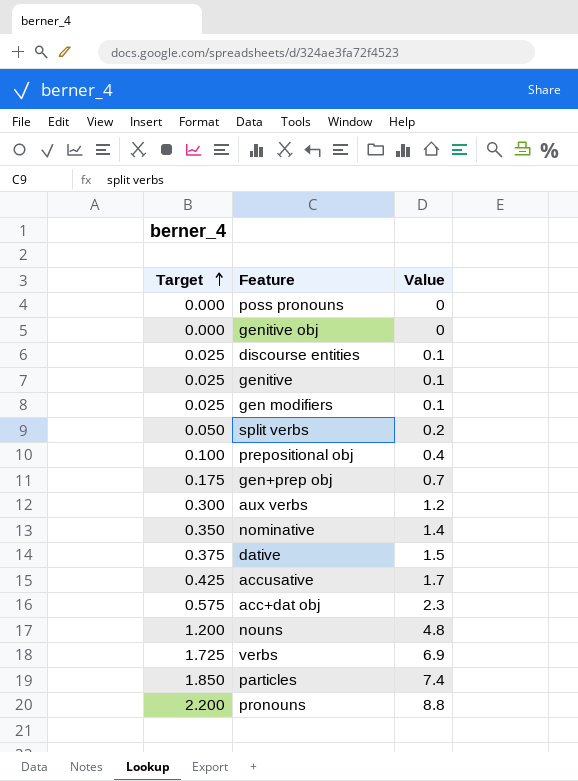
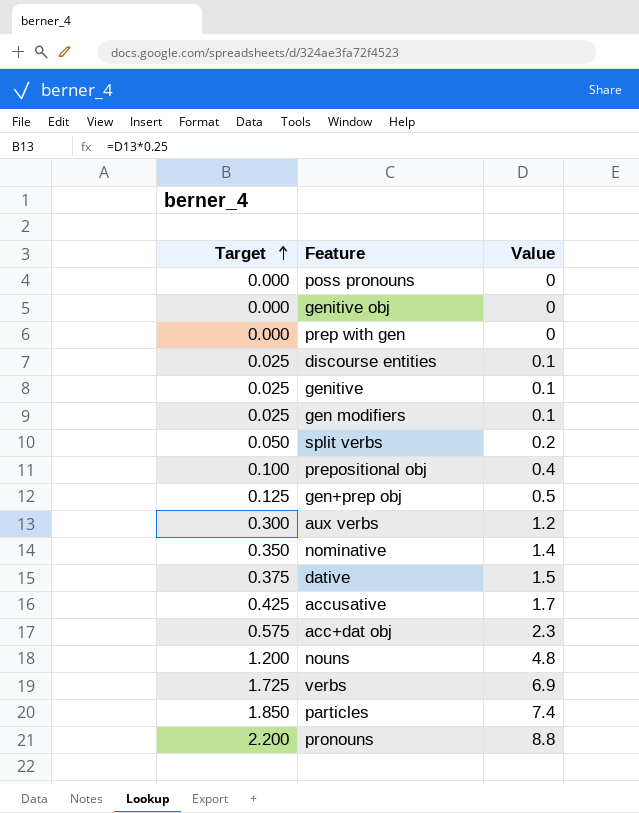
row prep with gen: none -> 0.000 | 0
gen+prep obj | Target: 0.175 -> 0.125
gen+prep obj | Value: 0.7 -> 0.5

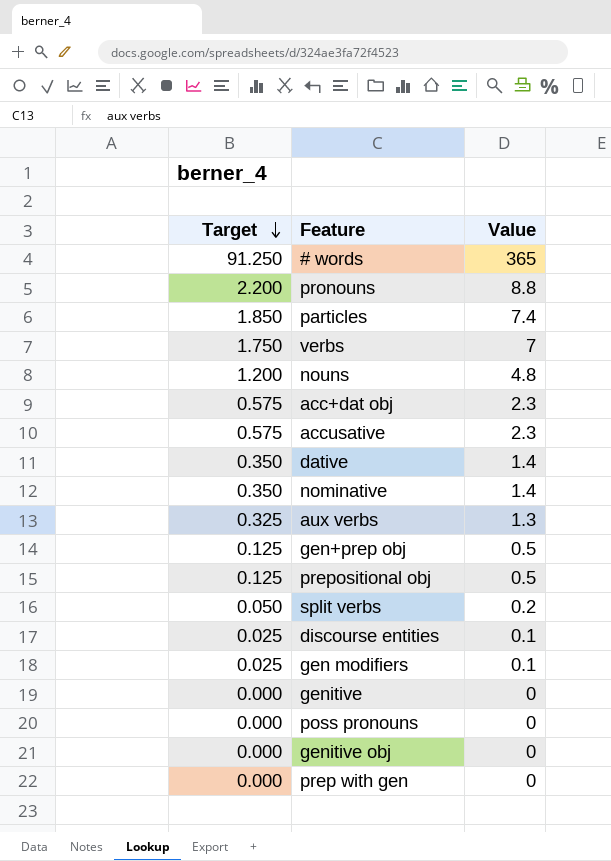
row order: Target ascending -> Target descending
row # words: none -> 91.250 | 365
verbs | Target: 1.725 -> 1.750
verbs | Value: 6.9 -> 7
accusative | Target: 0.425 -> 0.575
accusative | Value: 1.7 -> 2.3
dative | Target: 0.375 -> 0.350
dative | Value: 1.5 -> 1.4
aux verbs | Target: 0.300 -> 0.325
aux verbs | Value: 1.2 -> 1.3
prepositional obj | Target: 0.100 -> 0.125
prepositional obj | Value: 0.4 -> 0.5
genitive | Target: 0.025 -> 0.000
genitive | Value: 0.1 -> 0

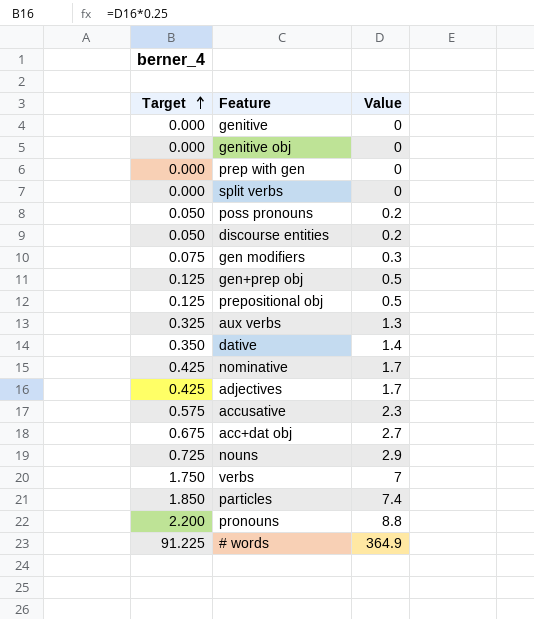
row order: Target descending -> Target ascending
split verbs | Target: 0.050 -> 0.000
split verbs | Value: 0.2 -> 0
poss pronouns | Target: 0.000 -> 0.050
poss pronouns | Value: 0 -> 0.2
discourse entities | Target: 0.025 -> 0.050
discourse entities | Value: 0.1 -> 0.2
gen modifiers | Target: 0.025 -> 0.075
gen modifiers | Value: 0.1 -> 0.3
nominative | Target: 0.350 -> 0.425
nominative | Value: 1.4 -> 1.7
row adjectives: none -> 0.425 | 1.7
acc+dat obj | Target: 0.575 -> 0.675
acc+dat obj | Value: 2.3 -> 2.7
nouns | Target: 1.200 -> 0.725
nouns | Value: 4.8 -> 2.9
# words | Target: 91.250 -> 91.225
# words | Value: 365 -> 364.9

